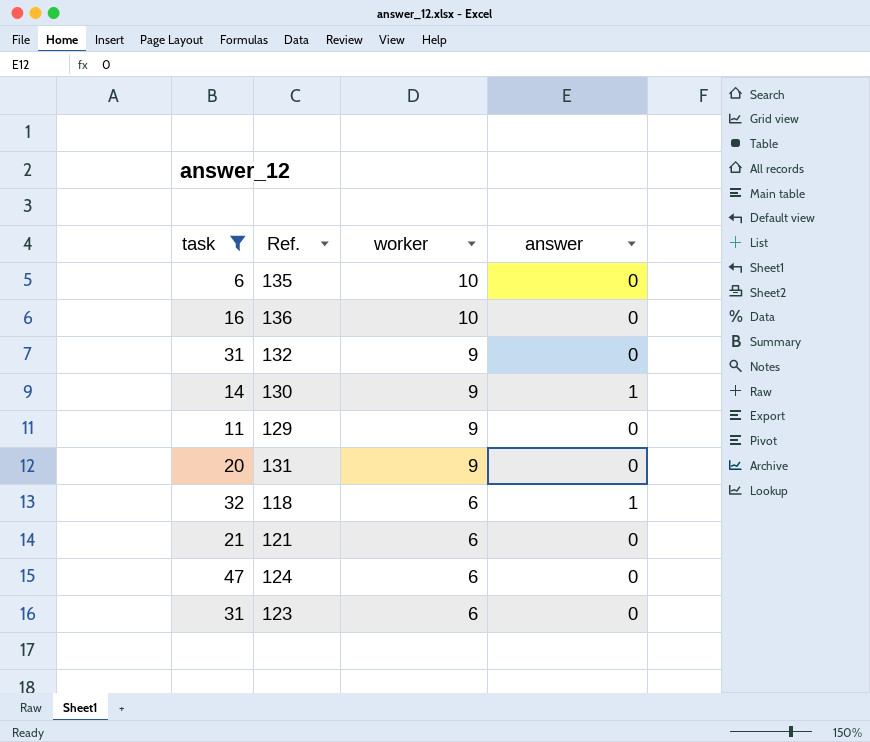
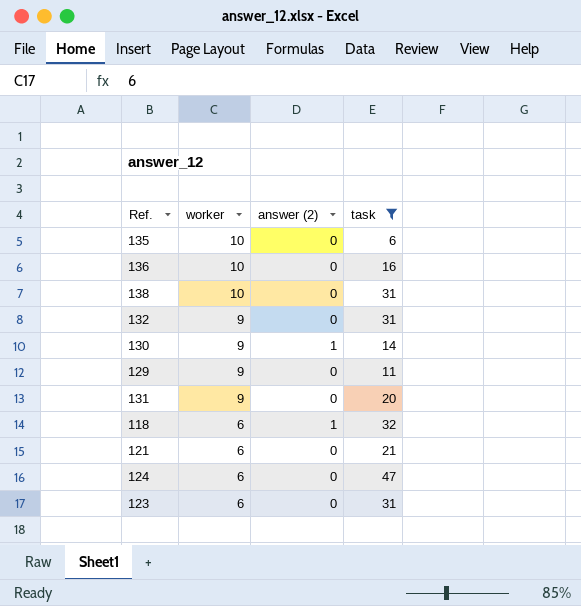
column name: answer -> answer (2)
column task | position: 1 -> 4
row 138: none -> 10 | 0 | 31

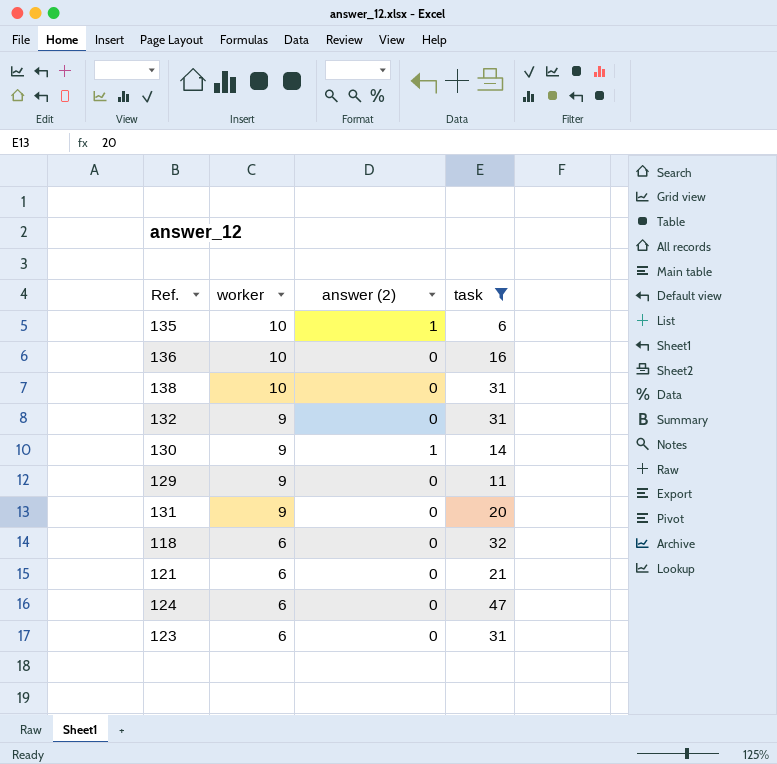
135 | answer (2): 0 -> 1
118 | answer (2): 1 -> 0

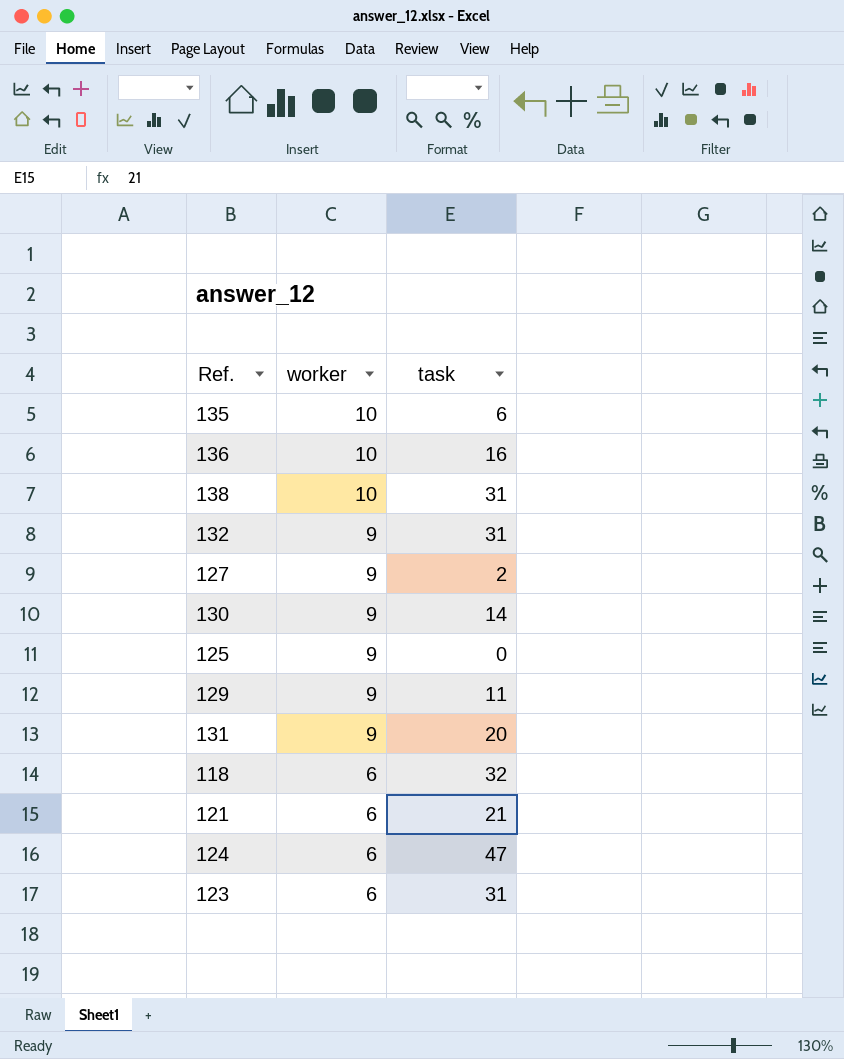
filter: task >= 6 -> none
column answer (2) | position: 3 -> none

